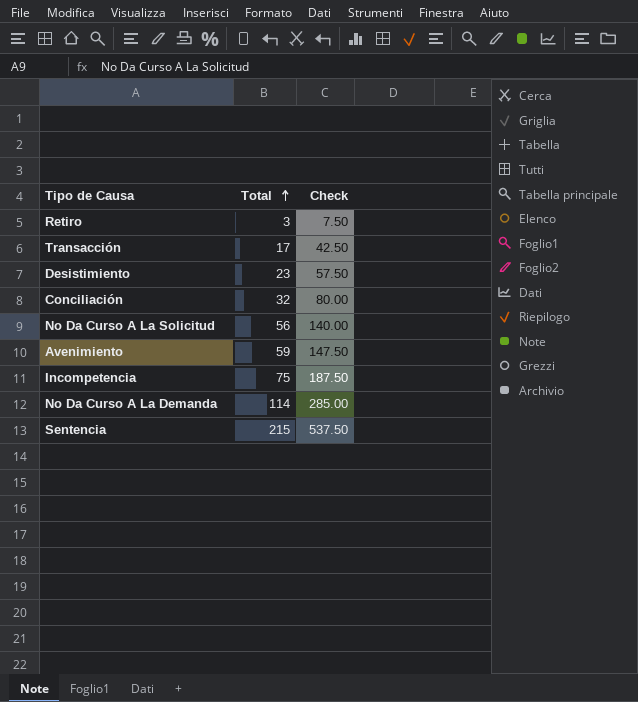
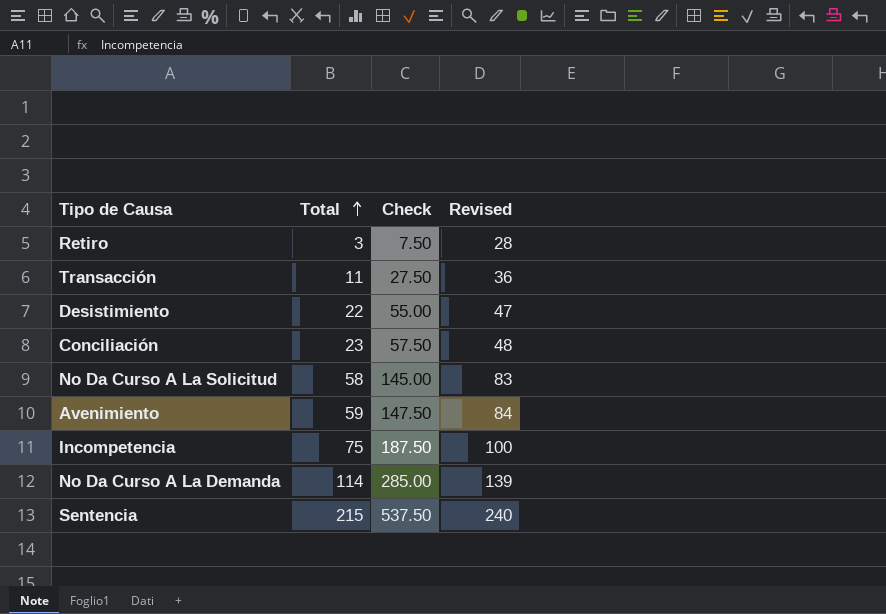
column Revised | formula: none -> [Total] + 25
Transacción | Total: 17 -> 11
Transacción | Check: 42.50 -> 27.50
Desistimiento | Total: 23 -> 22
Desistimiento | Check: 57.50 -> 55.00
Conciliación | Total: 32 -> 23
Conciliación | Check: 80.00 -> 57.50
No Da Curso A La Solicitud | Total: 56 -> 58
No Da Curso A La Solicitud | Check: 140.00 -> 145.00

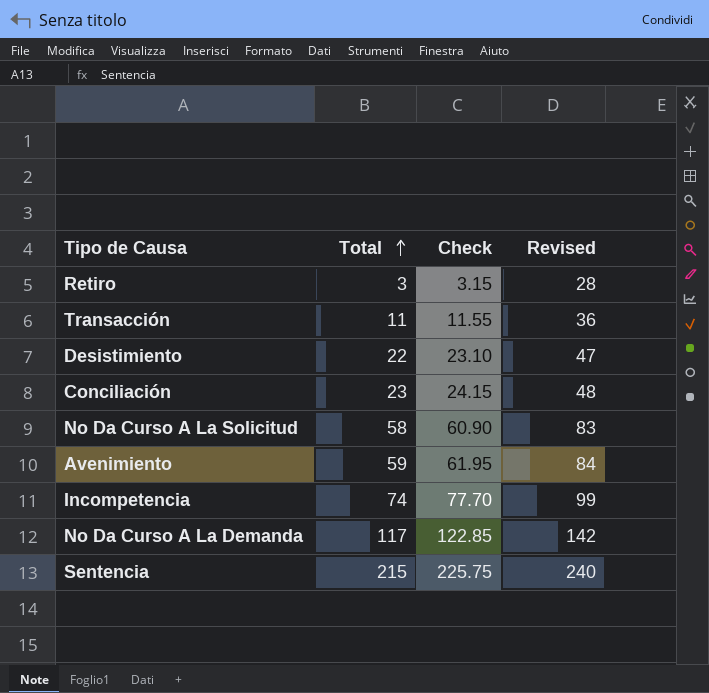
column Check | formula: [Total] * 2.5 -> [Total] * 1.05
Incompetencia | Total: 75 -> 74
Incompetencia | Revised: 100 -> 99
No Da Curso A La Demanda | Total: 114 -> 117
No Da Curso A La Demanda | Revised: 139 -> 142

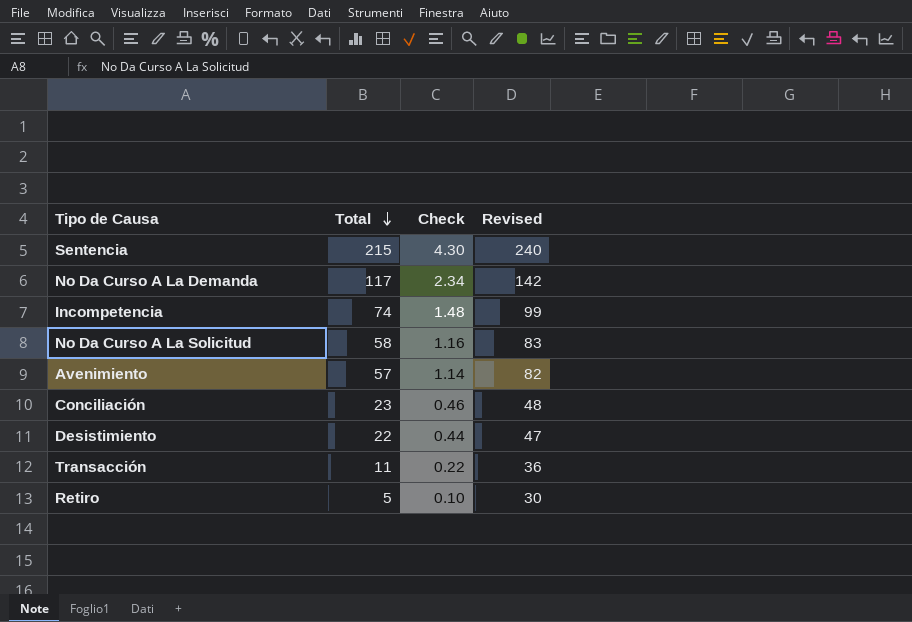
row order: Total ascending -> Total descending
column Check | formula: [Total] * 1.05 -> [Total] * 0.02
Avenimiento | Total: 59 -> 57
Avenimiento | Revised: 84 -> 82
Retiro | Total: 3 -> 5
Retiro | Revised: 28 -> 30

